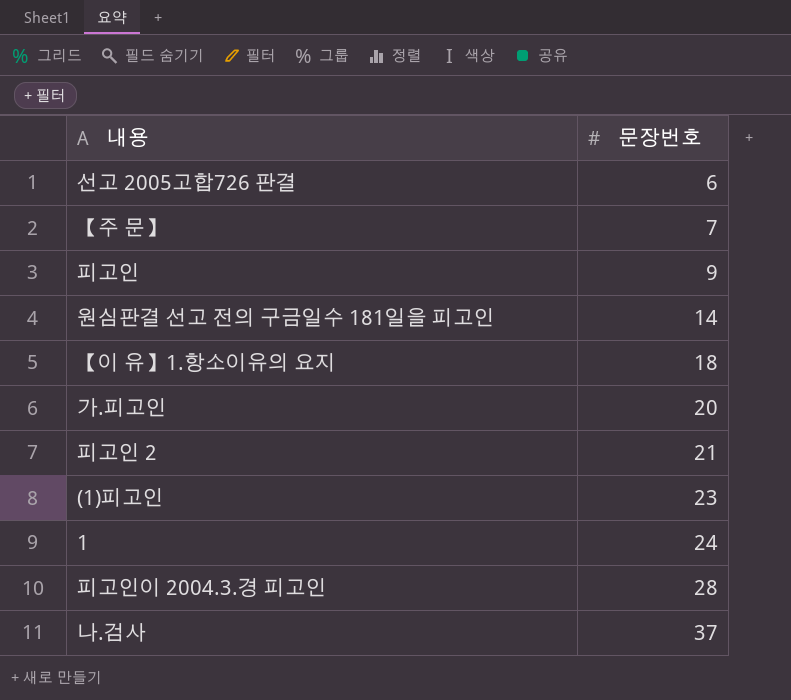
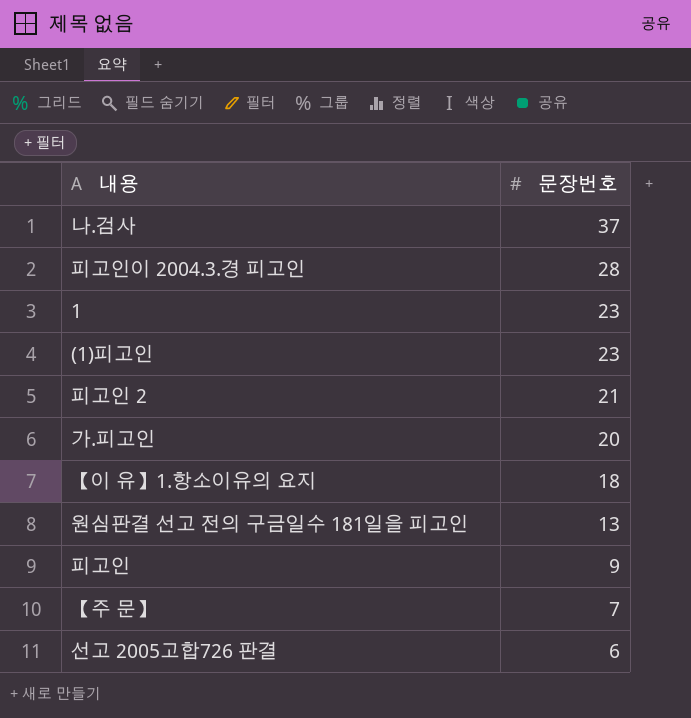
row order: 문장번호 ascending -> 문장번호 descending
1 | 문장번호: 24 -> 23
원심판결 선고 전의 구금일수 181일을 피고인 | 문장번호: 14 -> 13

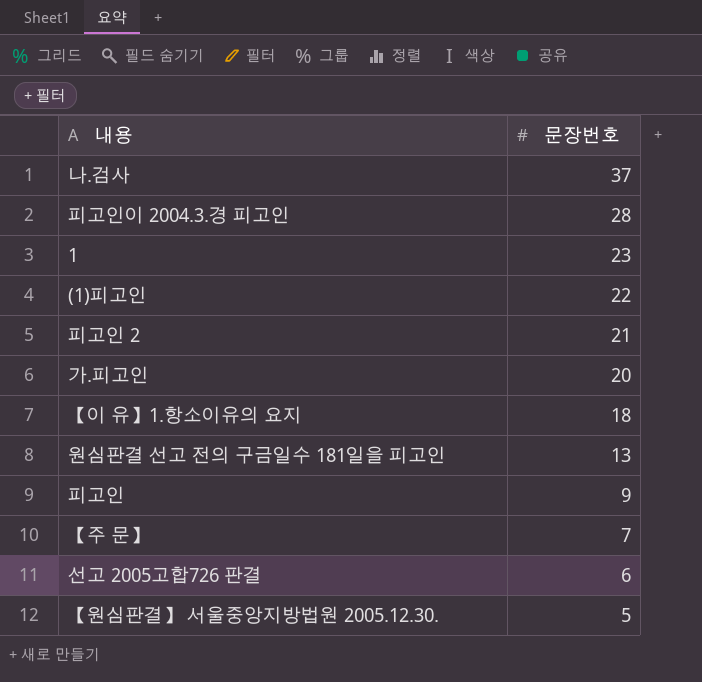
(1)피고인 | 문장번호: 23 -> 22
row 【원심판결】 서울중앙지방법원 2005.12.30.: none -> 5

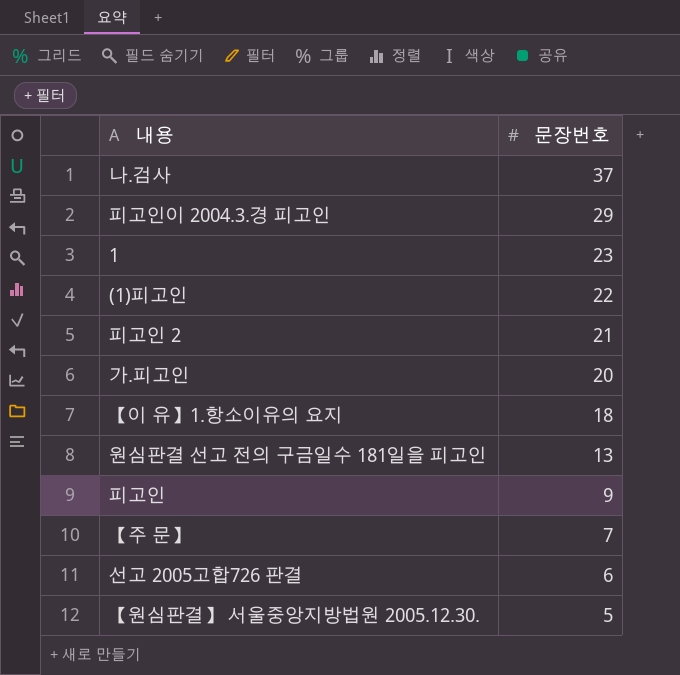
피고인이 2004.3.경 피고인 | 문장번호: 28 -> 29

